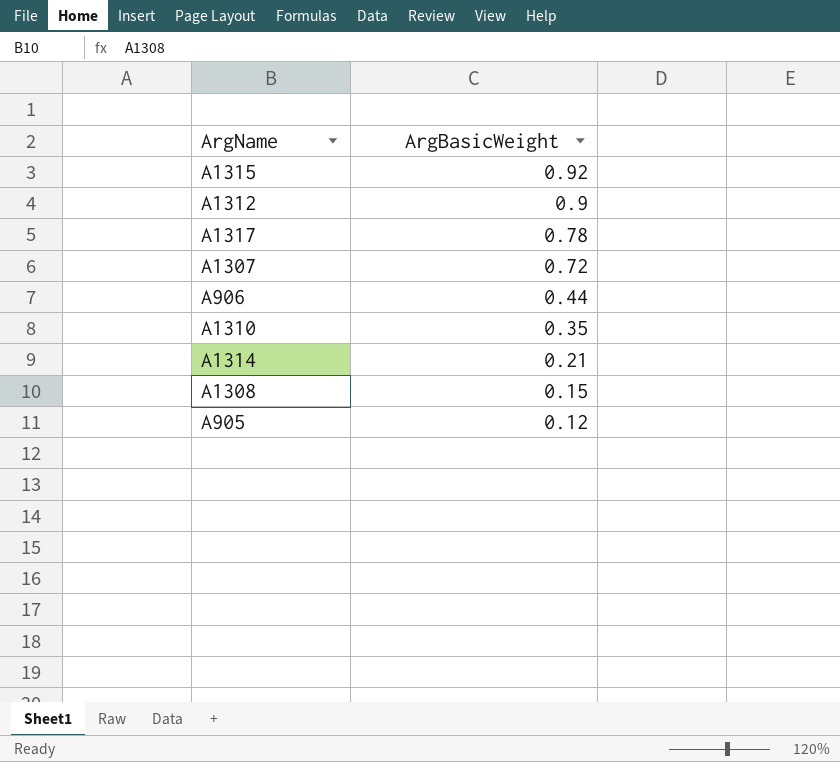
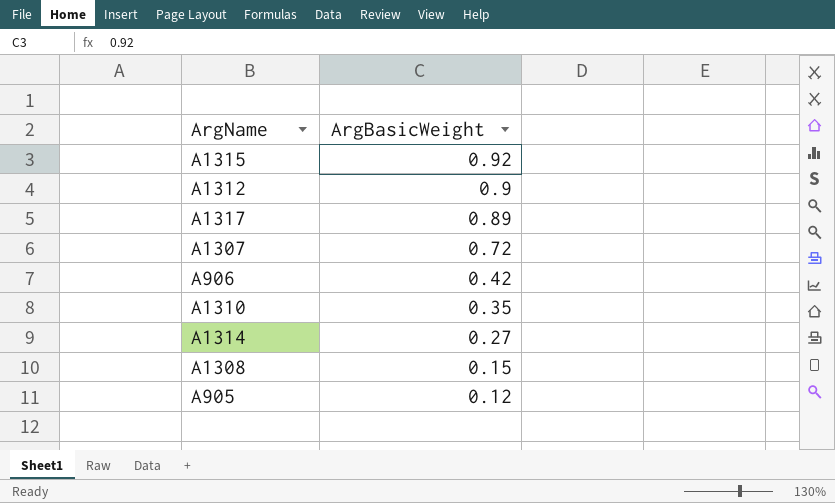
A1317 | ArgBasicWeight: 0.78 -> 0.89
A906 | ArgBasicWeight: 0.44 -> 0.42
A1314 | ArgBasicWeight: 0.21 -> 0.27

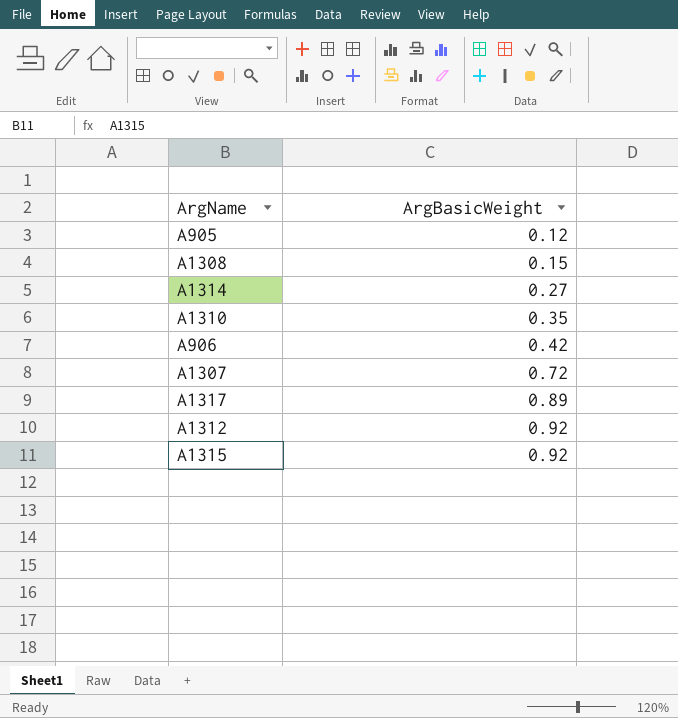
row order: ArgBasicWeight descending -> ArgBasicWeight ascending
A1312 | ArgBasicWeight: 0.9 -> 0.92

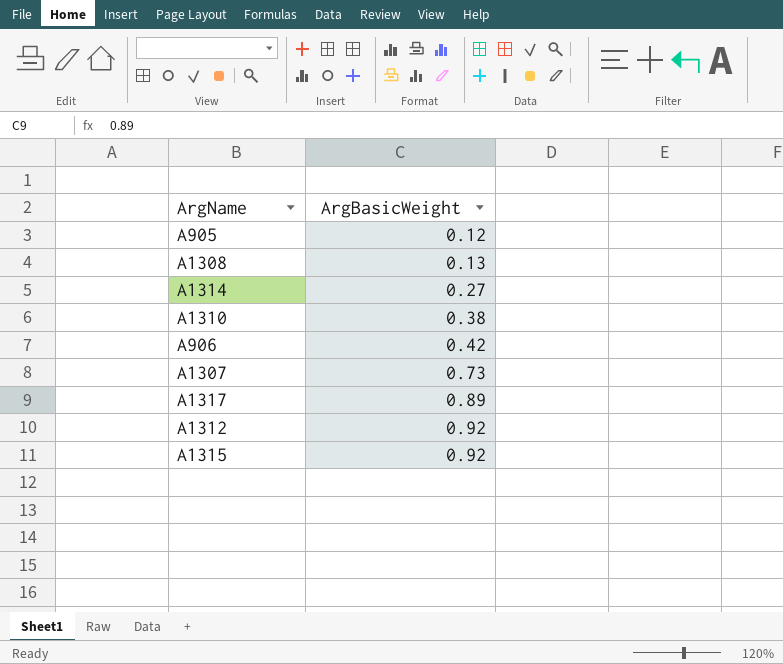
A1308 | ArgBasicWeight: 0.15 -> 0.13
A1310 | ArgBasicWeight: 0.35 -> 0.38
A1307 | ArgBasicWeight: 0.72 -> 0.73

